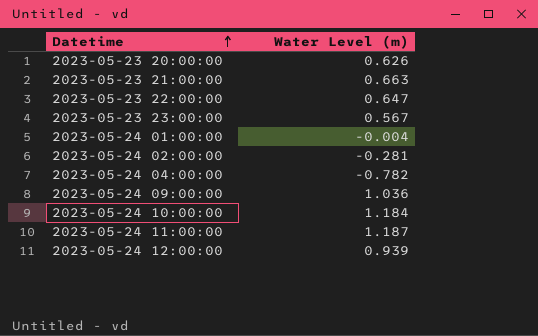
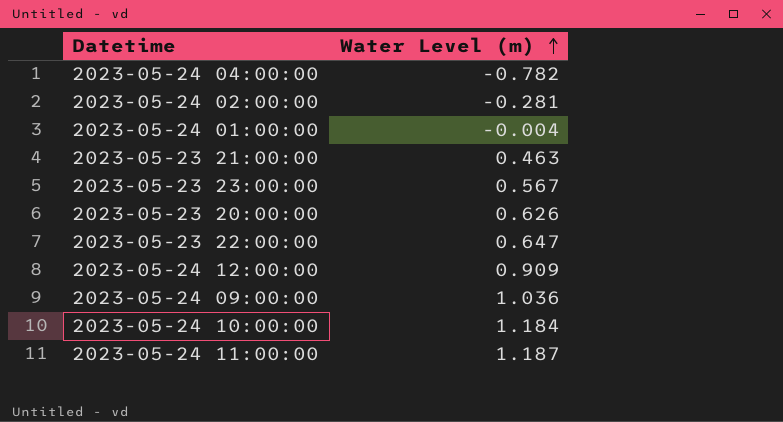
row order: Datetime ascending -> Water Level (m) ascending
2023-05-23 21:00:00 | Water Level (m): 0.663 -> 0.463
2023-05-24 12:00:00 | Water Level (m): 0.939 -> 0.909

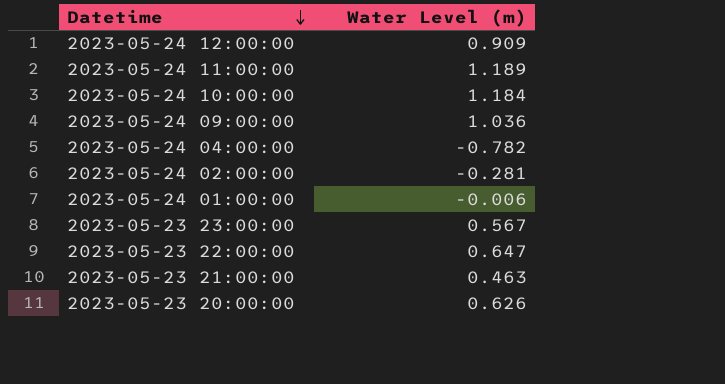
row order: Water Level (m) ascending -> Datetime descending
2023-05-24 11:00:00 | Water Level (m): 1.187 -> 1.189
2023-05-24 01:00:00 | Water Level (m): -0.004 -> -0.006

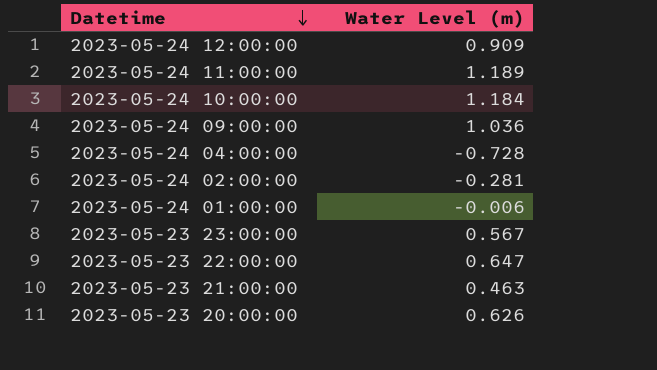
2023-05-24 04:00:00 | Water Level (m): -0.782 -> -0.728

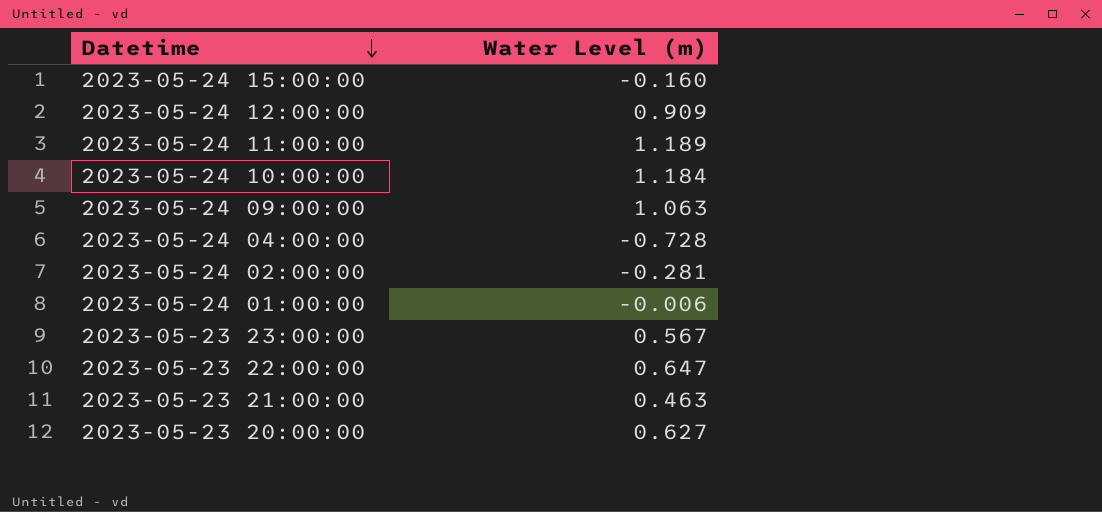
row 2023-05-24 15:00:00: none -> -0.160
2023-05-24 09:00:00 | Water Level (m): 1.036 -> 1.063
2023-05-23 20:00:00 | Water Level (m): 0.626 -> 0.627

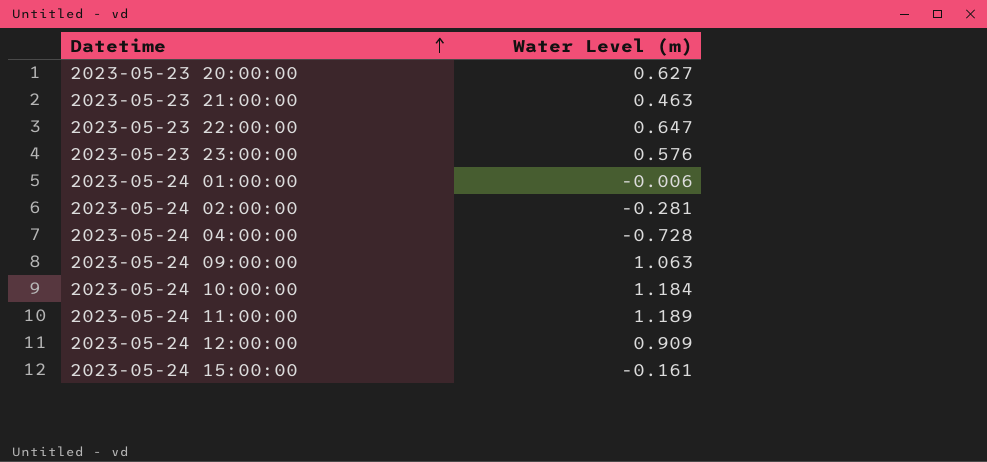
row order: Datetime descending -> Datetime ascending
2023-05-23 23:00:00 | Water Level (m): 0.567 -> 0.576
2023-05-24 15:00:00 | Water Level (m): -0.160 -> -0.161

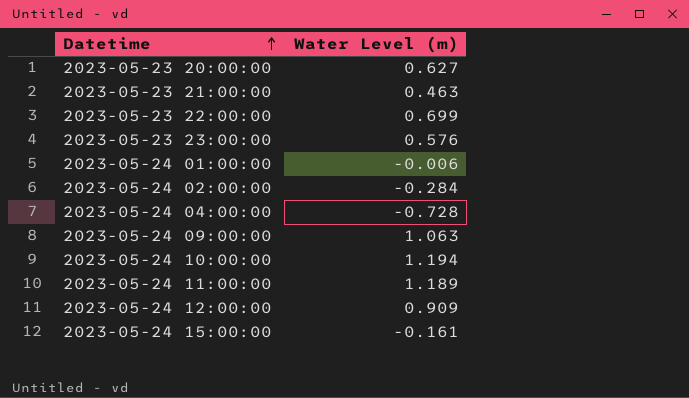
2023-05-23 22:00:00 | Water Level (m): 0.647 -> 0.699
2023-05-24 02:00:00 | Water Level (m): -0.281 -> -0.284
2023-05-24 10:00:00 | Water Level (m): 1.184 -> 1.194

